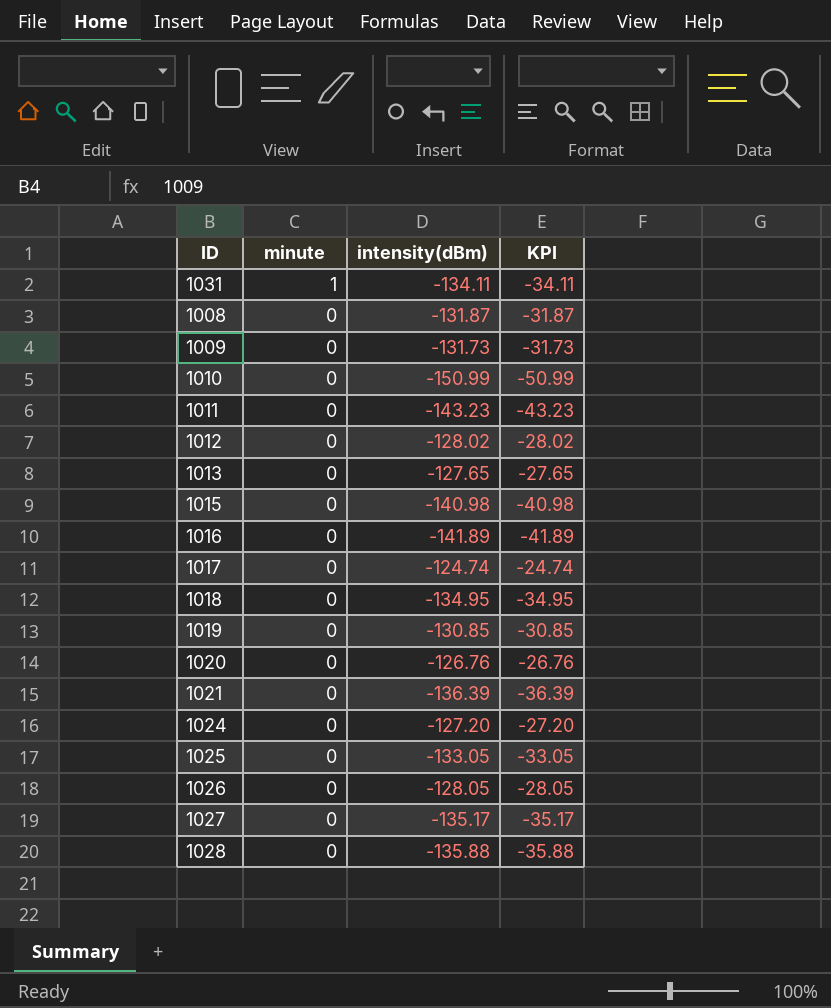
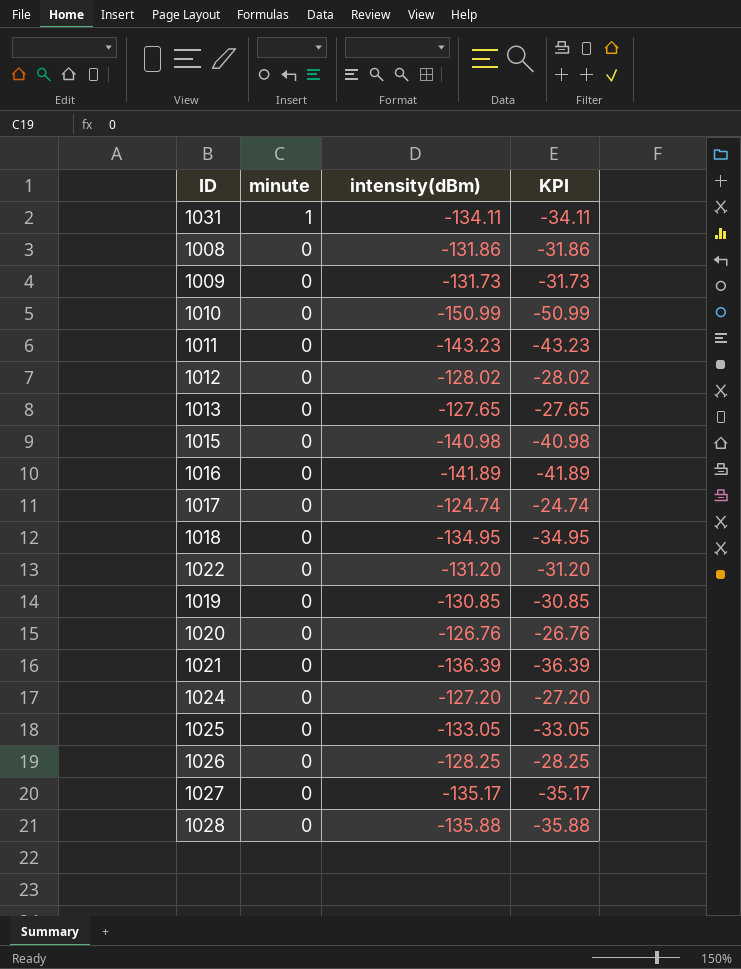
1008 | intensity(dBm): -131.87 -> -131.86
1008 | KPI: -31.87 -> -31.86
row 1022: none -> 0 | -131.20 | -31.20
1026 | intensity(dBm): -128.05 -> -128.25
1026 | KPI: -28.05 -> -28.25

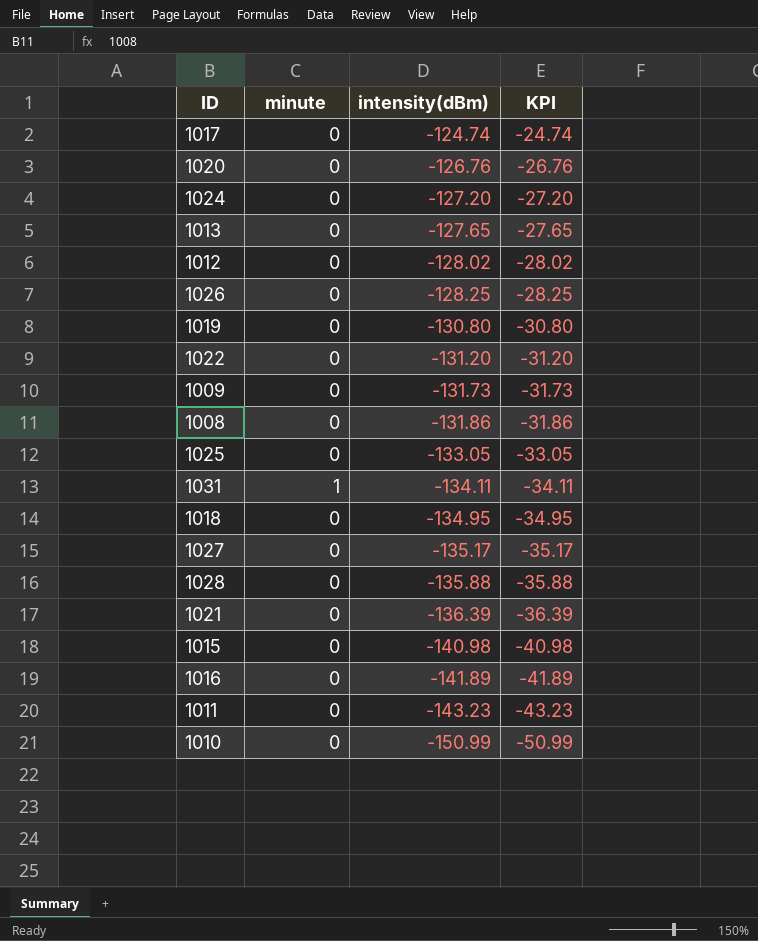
row order: minute descending -> intensity(dBm) descending
1019 | intensity(dBm): -130.85 -> -130.80
1019 | KPI: -30.85 -> -30.80

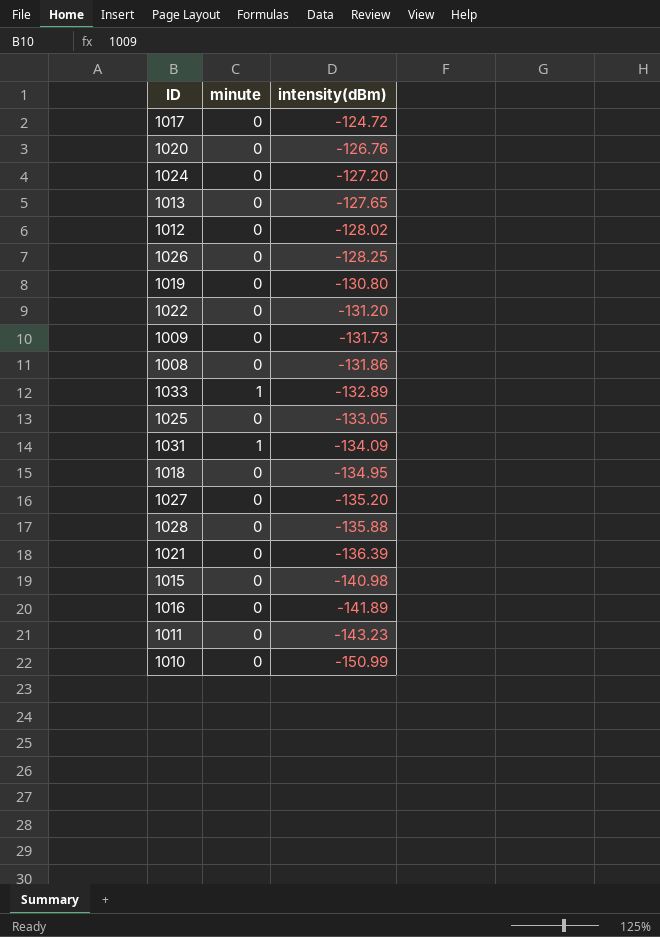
column KPI | formula: [intensity(dBm)] + 100 -> none
1017 | intensity(dBm): -124.74 -> -124.72
row 1033: none -> 1 | -132.89
1031 | intensity(dBm): -134.11 -> -134.09
1027 | intensity(dBm): -135.17 -> -135.20

